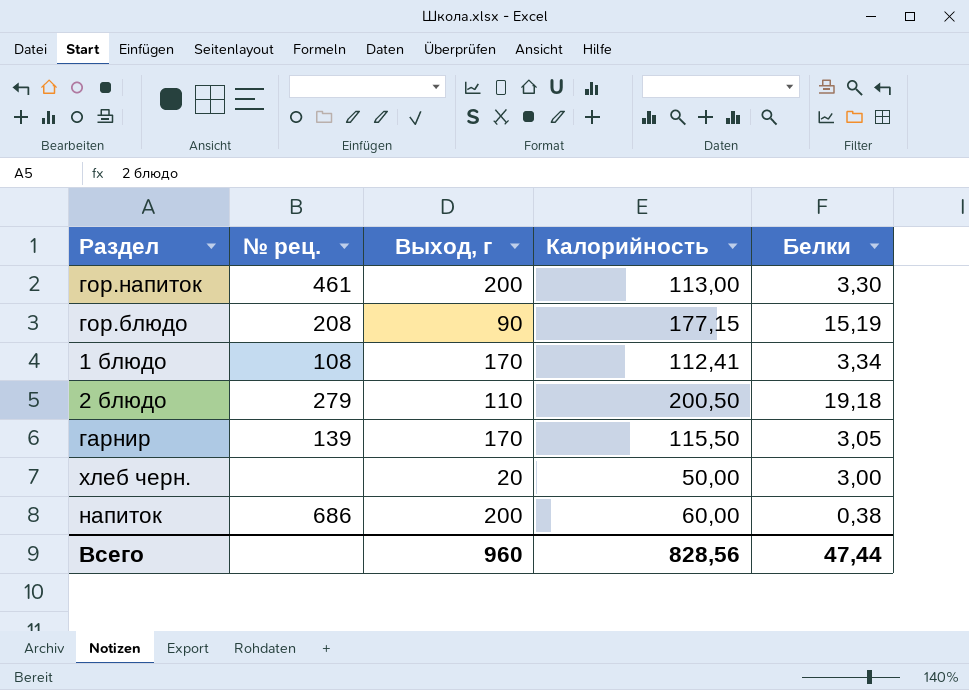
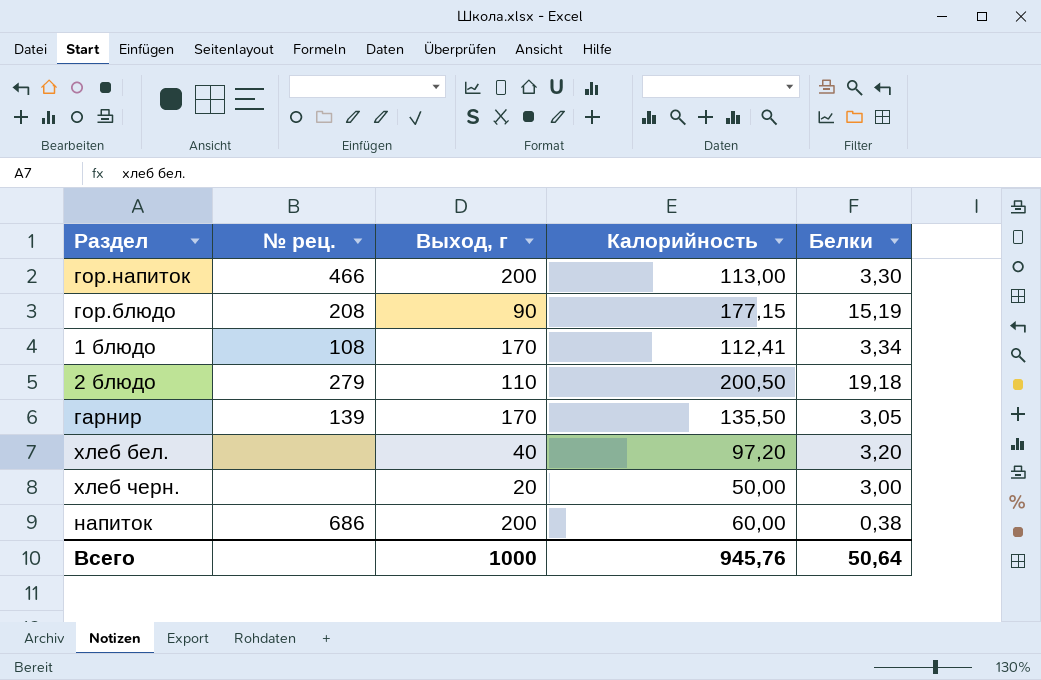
гор.напиток | № рец.: 461 -> 466
гарнир | Калорийность: 115,50 -> 135,50
row хлеб бел.: none -> none | 40 | 97,20 | 3,20
Всего | Выход, г: 960 -> 1000
Всего | Калорийность: 828,56 -> 945,76
Всего | Белки: 47,44 -> 50,64

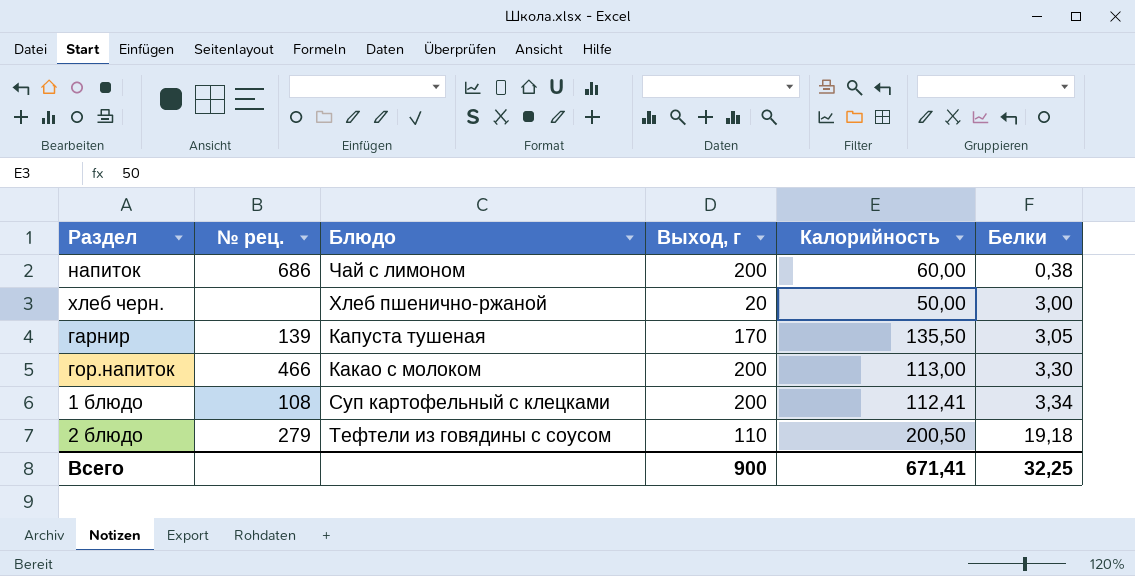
row order: none -> Белки ascending
column Блюдо | position: none -> 3
row гор.блюдо: 208 | 90 | 177,15 | 15,19 -> none
row хлеб бел.: none | 40 | 97,20 | 3,20 -> none
1 блюдо | Выход, г: 170 -> 200
Всего | Выход, г: 1000 -> 900
Всего | Калорийность: 945,76 -> 671,41
Всего | Белки: 50,64 -> 32,25

